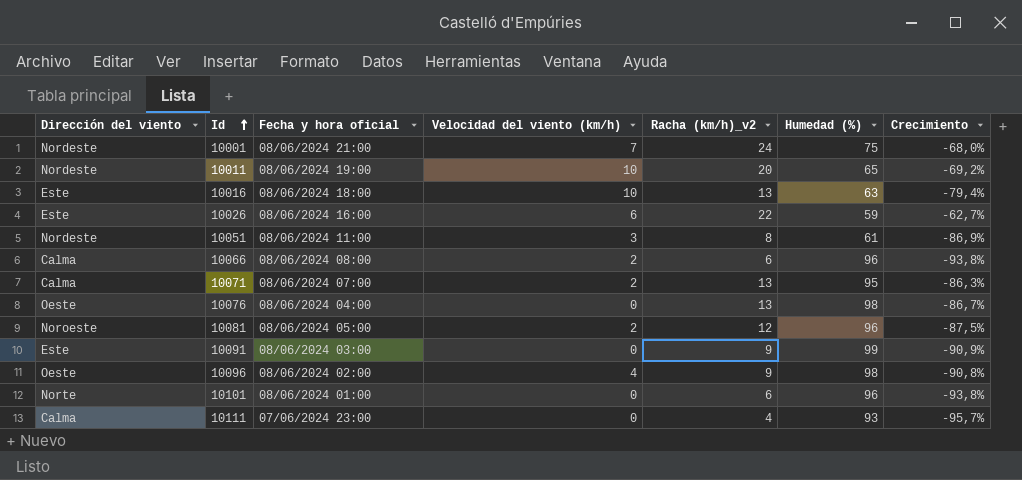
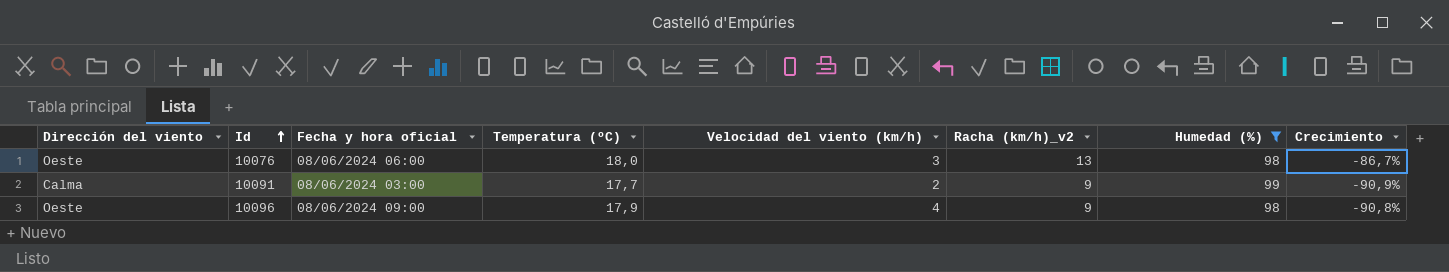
filter: none -> Humedad (%) >= 98
column Temperatura (ºC) | position: none -> 4
10076 | Fecha y hora oficial: 08/06/2024 04:00 -> 08/06/2024 06:00
10076 | Velocidad del viento (km/h): 0 -> 3
10091 | Dirección del viento: Este -> Calma
10091 | Velocidad del viento (km/h): 0 -> 2
10096 | Fecha y hora oficial: 08/06/2024 02:00 -> 08/06/2024 09:00

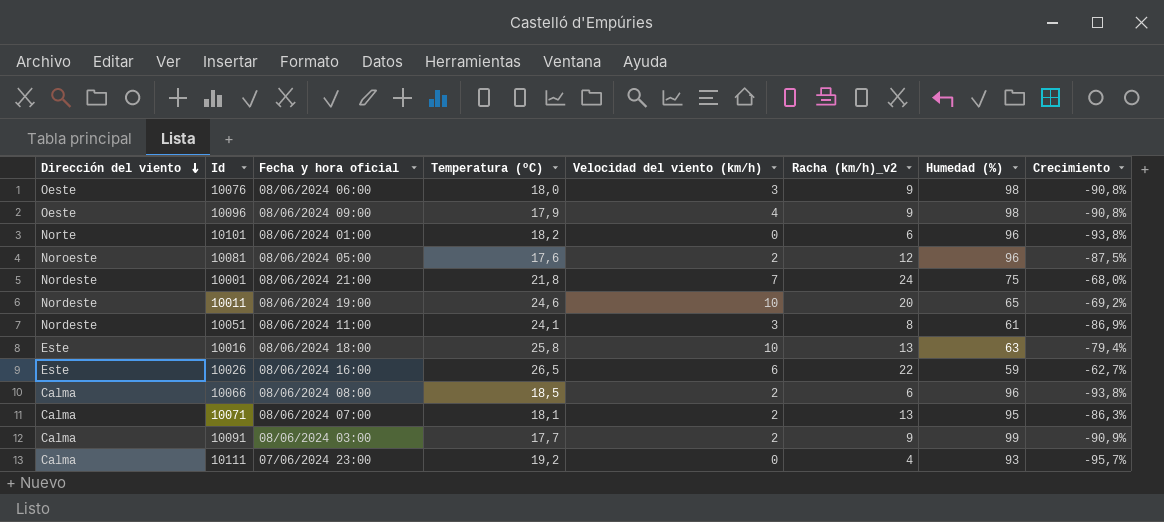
filter: Humedad (%) >= 98 -> none
row order: Id ascending -> Dirección del viento descending
10076 | Racha (km/h)_v2: 13 -> 9
10076 | Crecimiento: -86,7% -> -90,8%

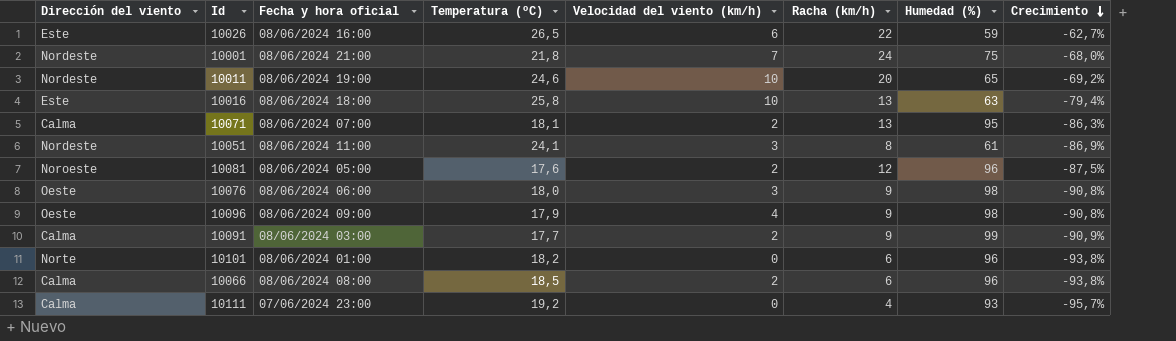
row order: Dirección del viento descending -> Crecimiento descending
column name: Racha (km/h)_v2 -> Racha (km/h)

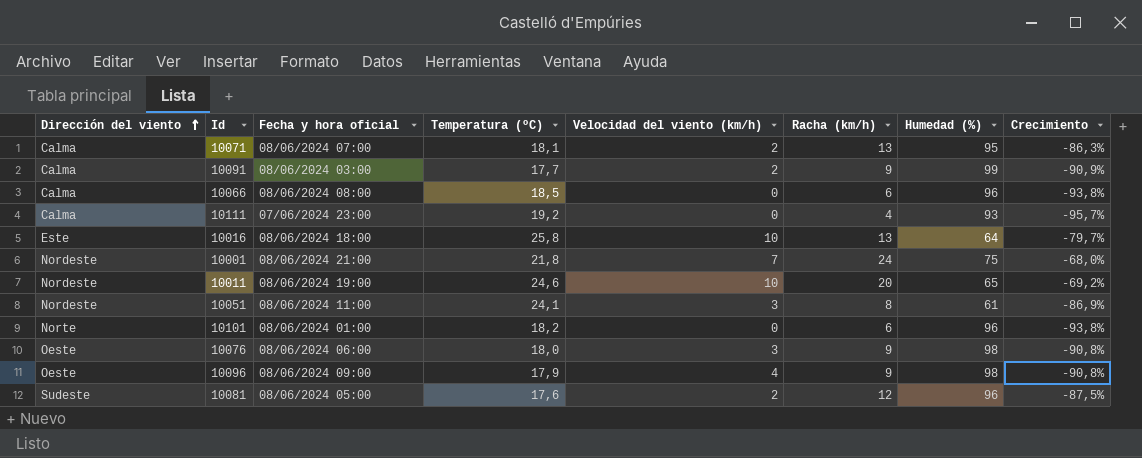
row order: Crecimiento descending -> Dirección del viento ascending
row 10026: Este | 08/06/2024 16:00 | 26,5 | 6 | 22 | 59 | -62,7% -> none
10066 | Velocidad del viento (km/h): 2 -> 0
10016 | Humedad (%): 63 -> 64
10016 | Crecimiento: -79,4% -> -79,7%
10081 | Dirección del viento: Noroeste -> Sudeste

